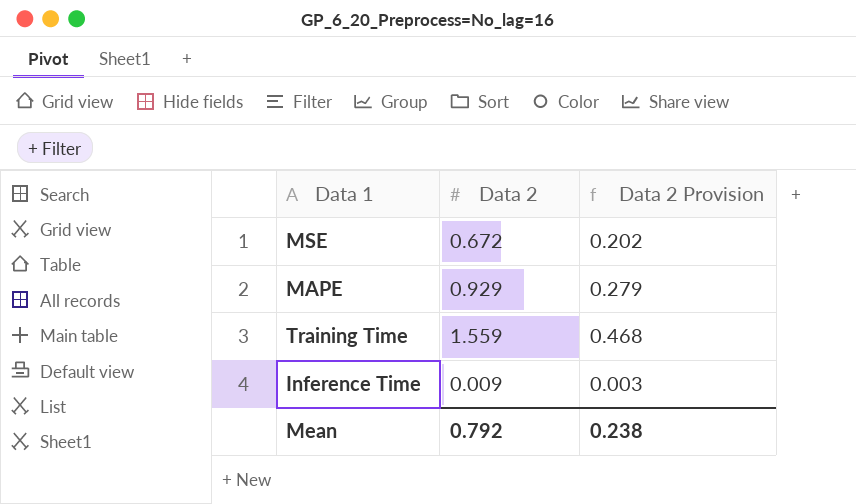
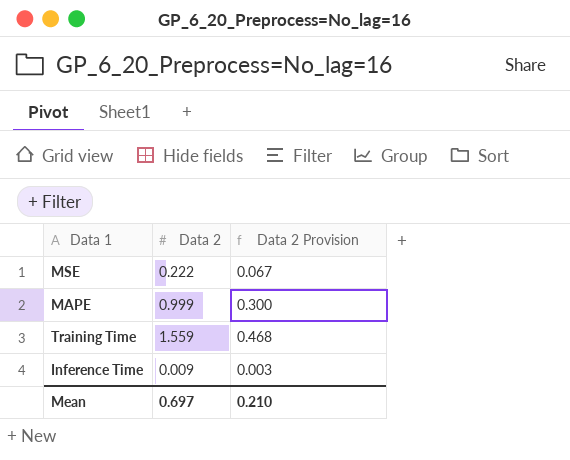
MSE | Data 2: 0.672 -> 0.222
MSE | Data 2 Provision: 0.202 -> 0.067
MAPE | Data 2: 0.929 -> 0.999
MAPE | Data 2 Provision: 0.279 -> 0.300
Mean | Data 2: 0.792 -> 0.697
Mean | Data 2 Provision: 0.238 -> 0.210

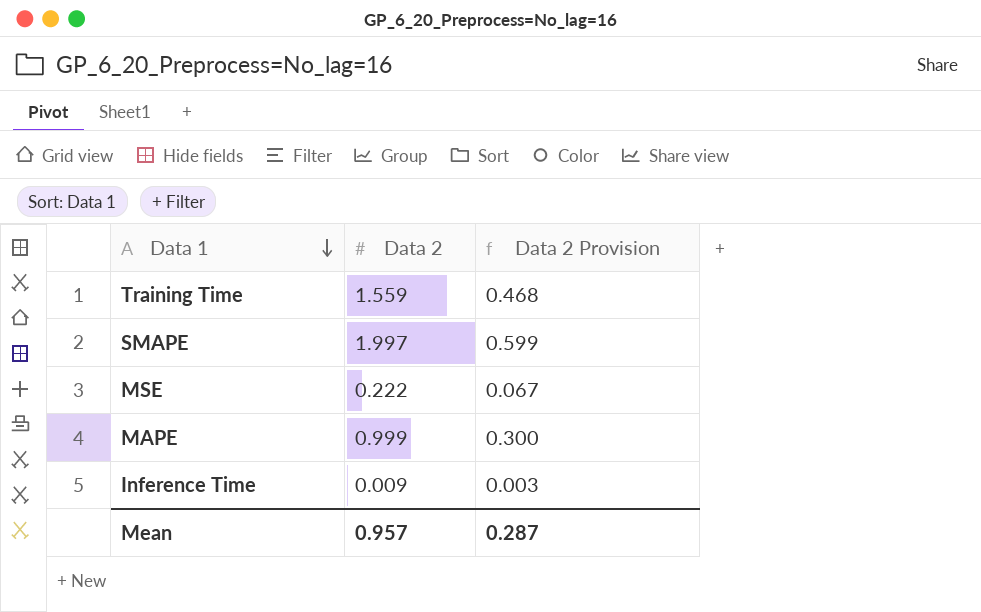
row order: none -> Data 1 descending
row SMAPE: none -> 1.997 | 0.599
Mean | Data 2: 0.697 -> 0.957
Mean | Data 2 Provision: 0.210 -> 0.287

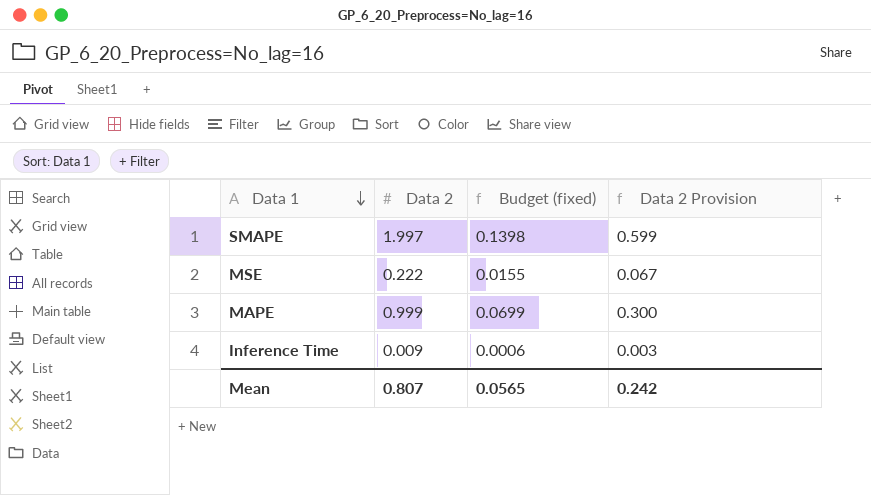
column Budget (fixed) | formula: none -> [Data 2] * 0.07
row Training Time: 1.559 | 0.468 -> none
Mean | Data 2: 0.957 -> 0.807
Mean | Data 2 Provision: 0.287 -> 0.242

